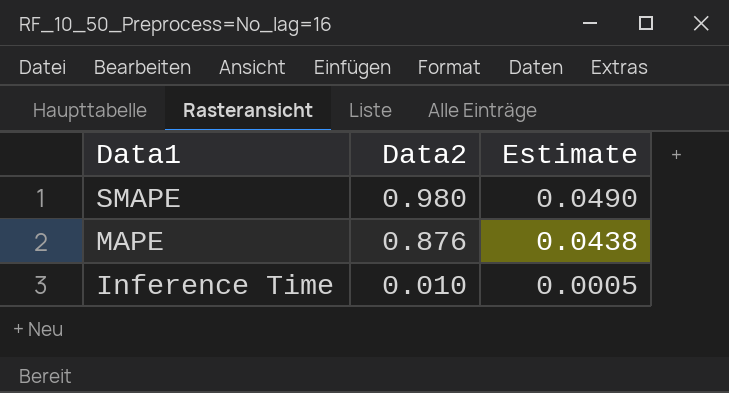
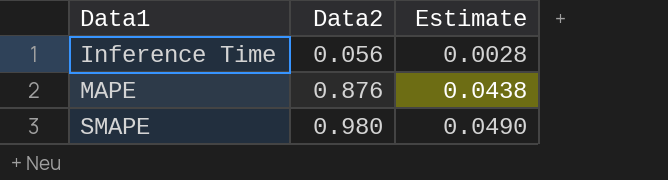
row order: Data1 descending -> Data1 ascending
Inference Time | Data2: 0.010 -> 0.056
Inference Time | Estimate: 0.0005 -> 0.0028

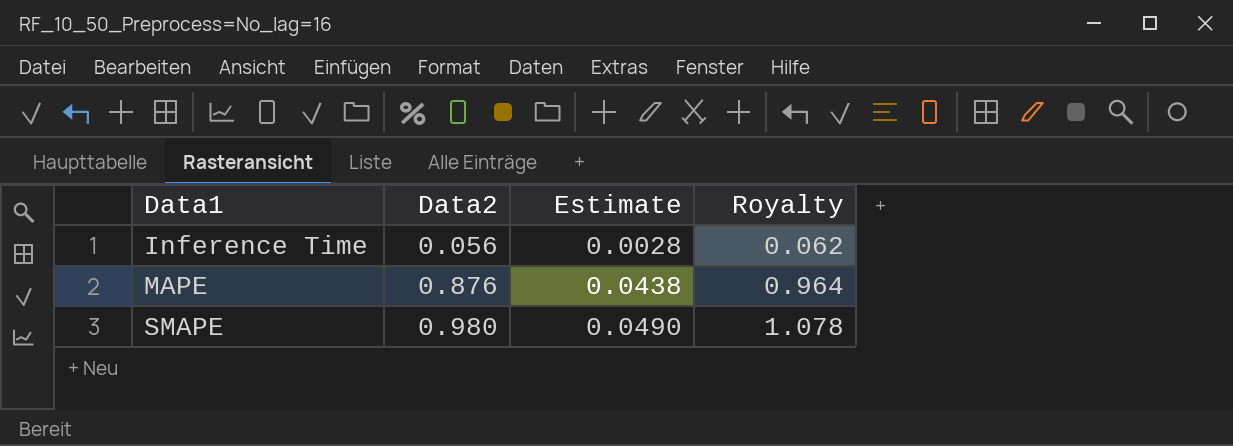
column Royalty | formula: none -> [Data2] * 1.1

